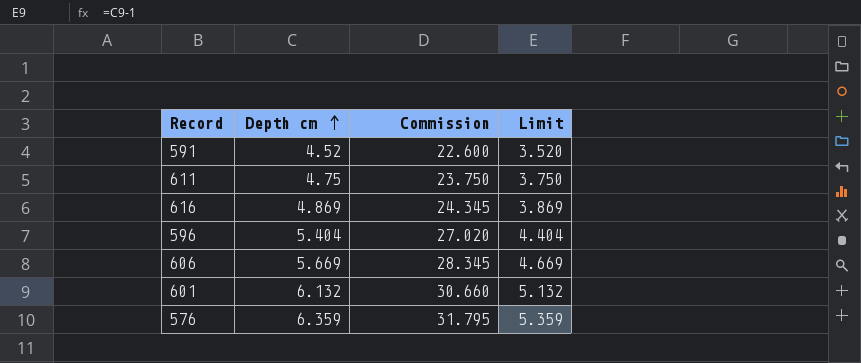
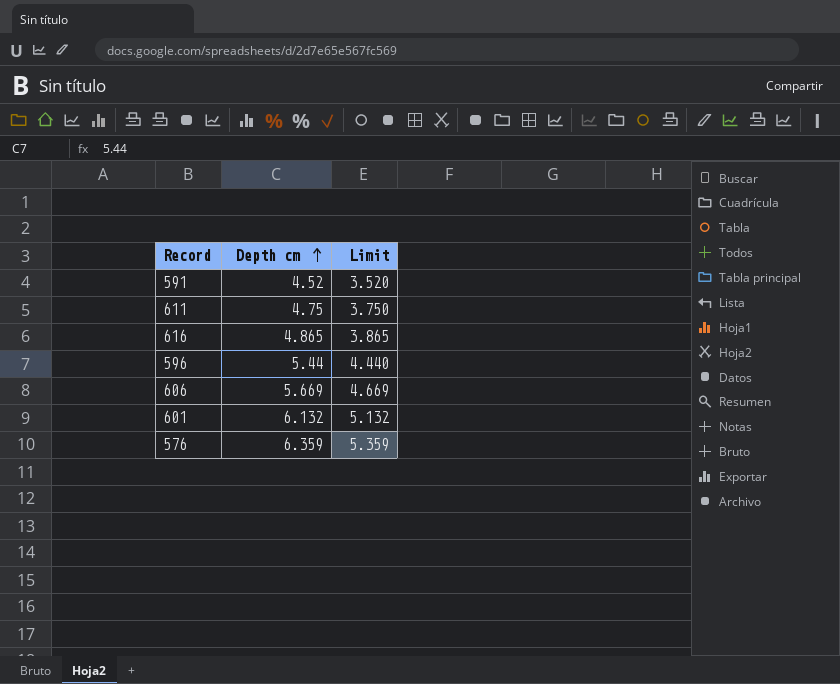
column Commission | formula: [Depth cm] * 5 -> none
616 | Depth cm: 4.869 -> 4.865
616 | Limit: 3.869 -> 3.865
596 | Depth cm: 5.404 -> 5.44
596 | Limit: 4.404 -> 4.440

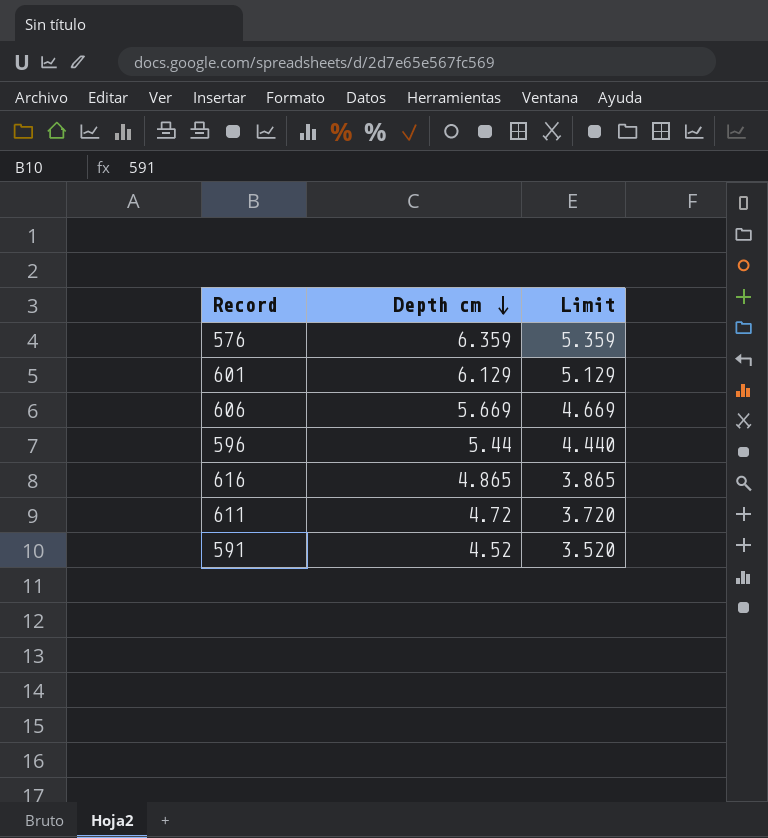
row order: Depth cm ascending -> Depth cm descending
601 | Depth cm: 6.132 -> 6.129
601 | Limit: 5.132 -> 5.129
611 | Depth cm: 4.75 -> 4.72
611 | Limit: 3.750 -> 3.720

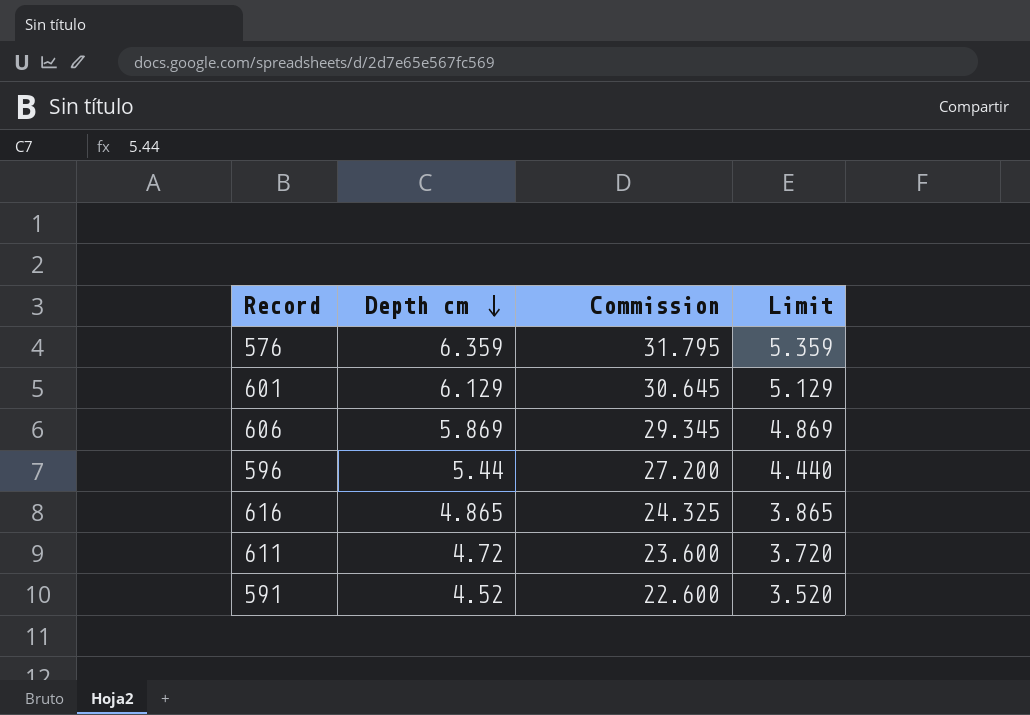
column Commission | formula: none -> [Depth cm] * 5
606 | Depth cm: 5.669 -> 5.869
606 | Limit: 4.669 -> 4.869

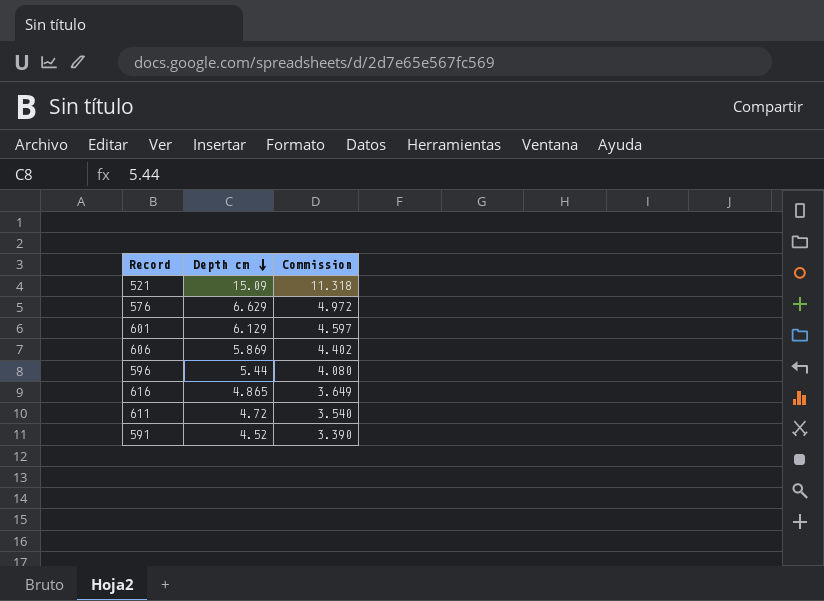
column Limit | formula: [Depth cm] - 1 -> none
column Commission | formula: [Depth cm] * 5 -> [Depth cm] * 0.75
row 521: none -> 15.09 | 11.318
576 | Depth cm: 6.359 -> 6.629

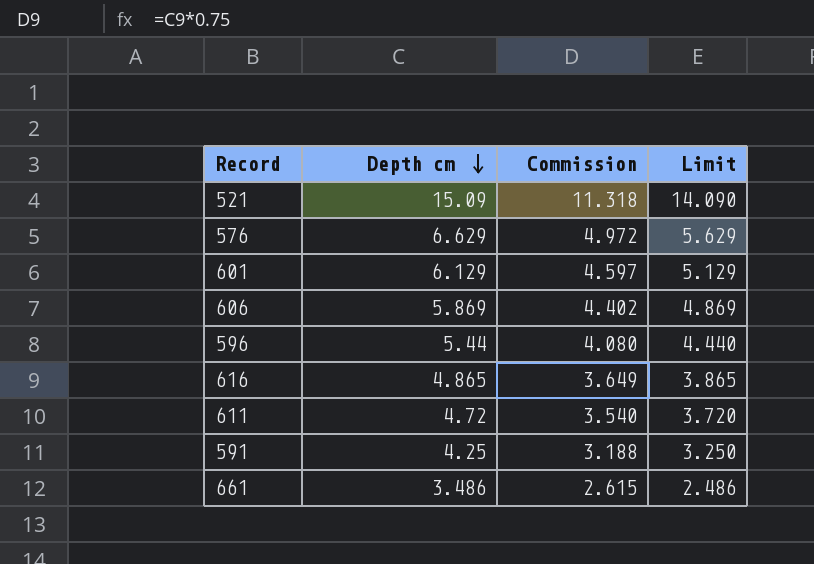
column Limit | formula: none -> [Depth cm] - 1
591 | Depth cm: 4.52 -> 4.25
591 | Commission: 3.390 -> 3.188
row 661: none -> 3.486 | 2.615 | 2.486

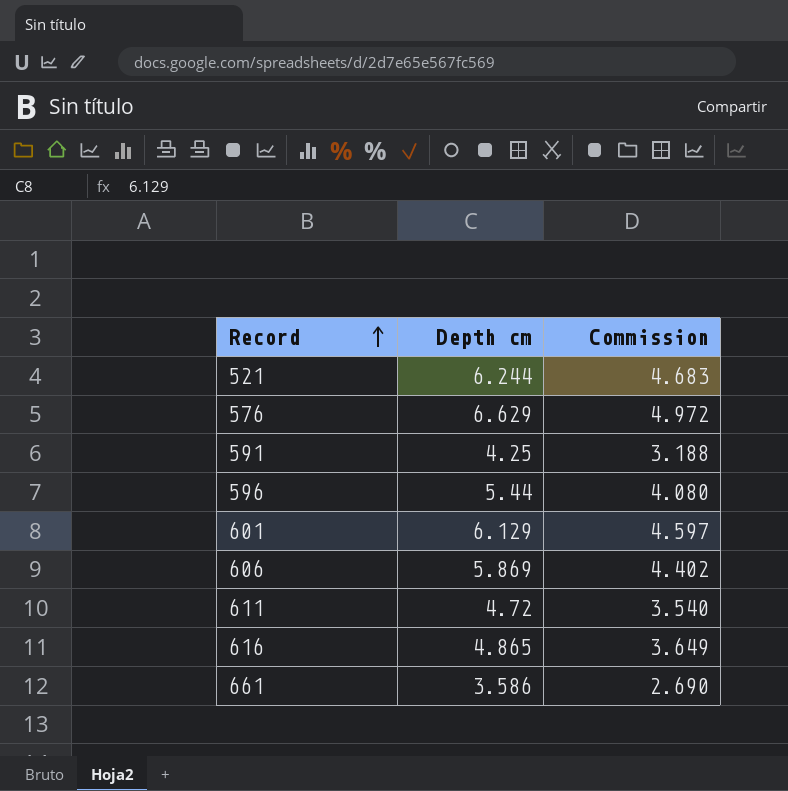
row order: Depth cm descending -> Record ascending
column Limit | formula: [Depth cm] - 1 -> none
521 | Depth cm: 15.09 -> 6.244
521 | Commission: 11.318 -> 4.683
661 | Depth cm: 3.486 -> 3.586
661 | Commission: 2.615 -> 2.690

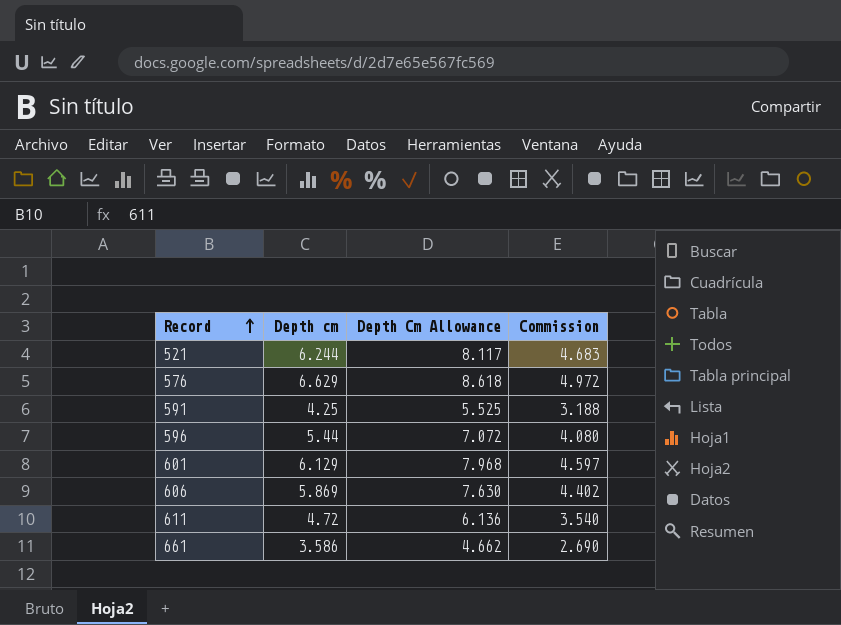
column Depth Cm Allowance | formula: none -> [Depth cm] * 1.3
row 616: 4.865 | 3.649 -> none

